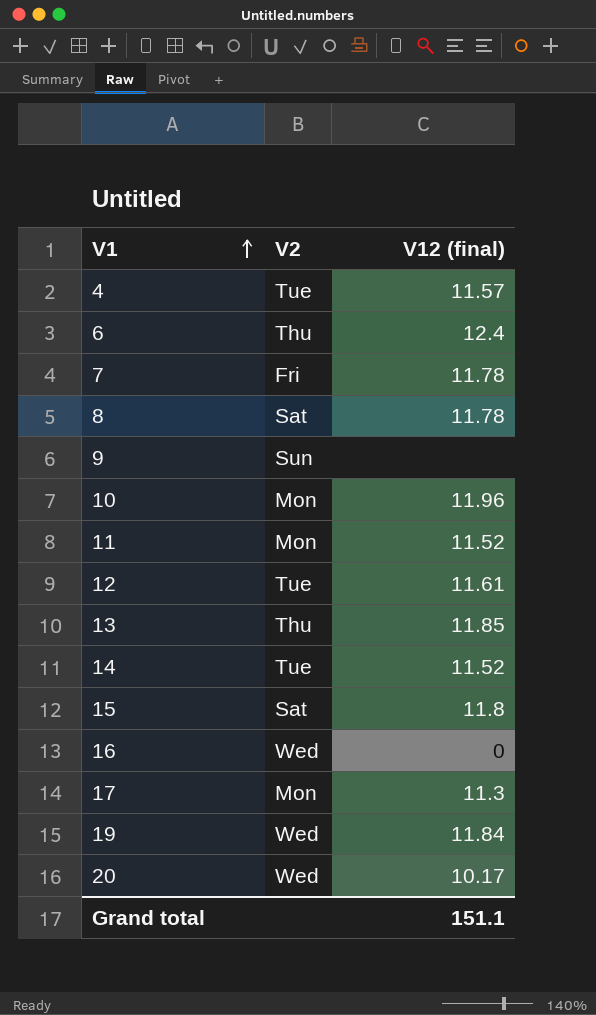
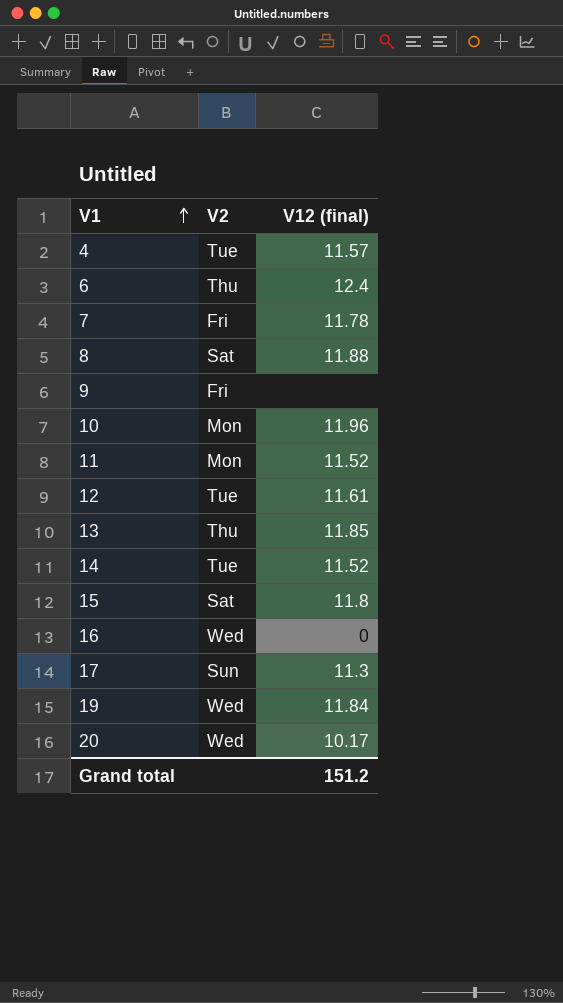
8 | V12 (final): 11.78 -> 11.88
9 | V2: Sun -> Fri
17 | V2: Mon -> Sun
Grand total | V12 (final): 151.1 -> 151.2

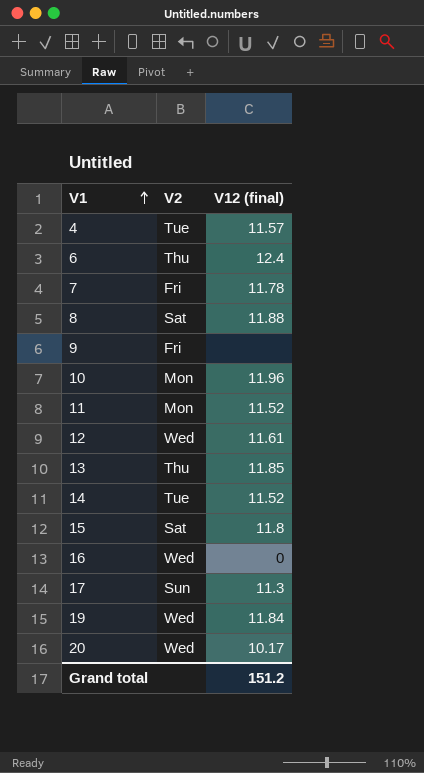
12 | V2: Tue -> Wed

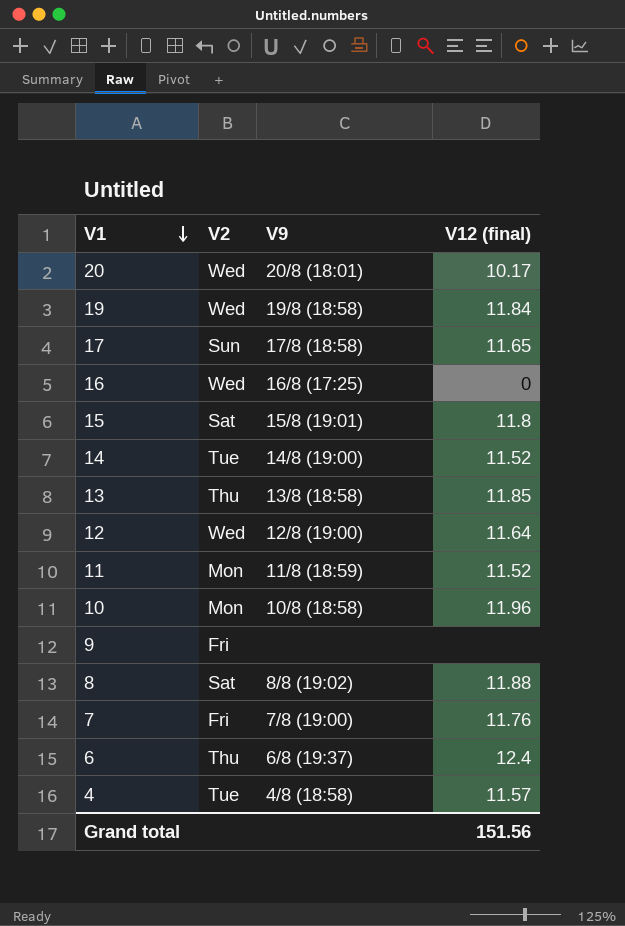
row order: V1 ascending -> V1 descending
column V9 | position: none -> 3
17 | V12 (final): 11.3 -> 11.65
12 | V12 (final): 11.61 -> 11.64
7 | V12 (final): 11.78 -> 11.76
Grand total | V12 (final): 151.2 -> 151.56

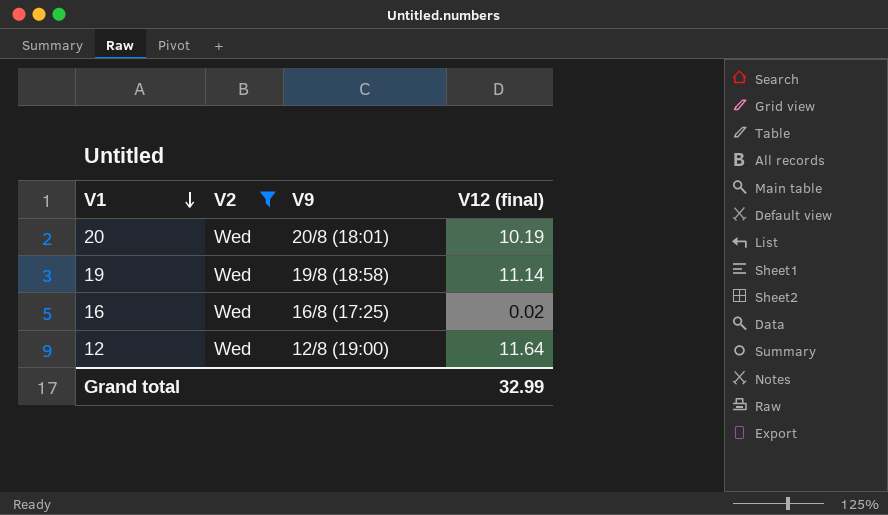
filter: none -> V2 = Wed
20 | V12 (final): 10.17 -> 10.19
19 | V12 (final): 11.84 -> 11.14
16 | V12 (final): 0 -> 0.02
Grand total | V12 (final): 151.56 -> 32.99

